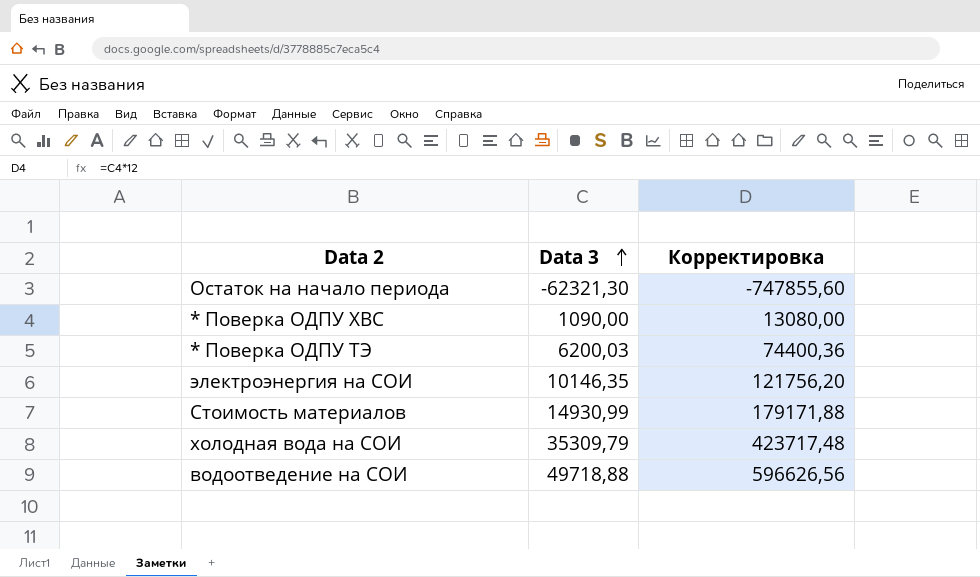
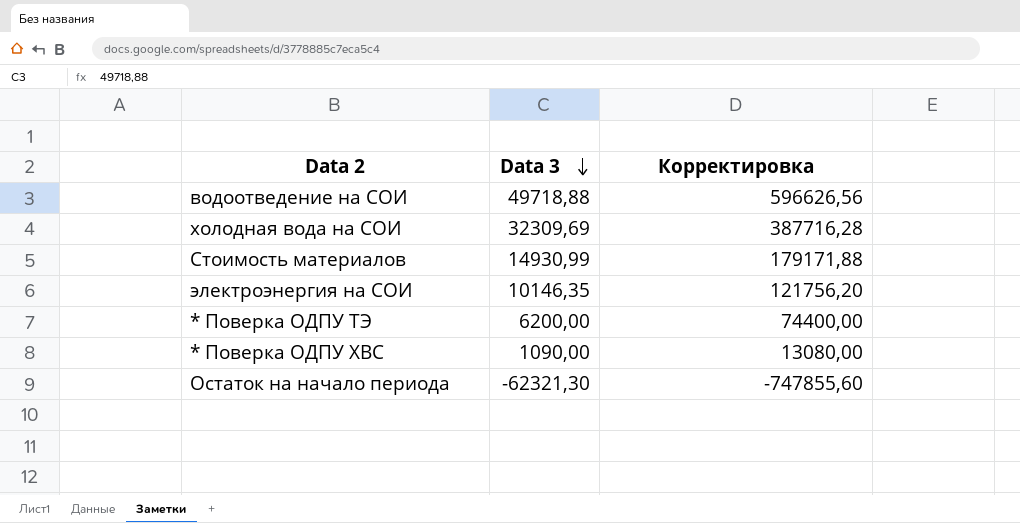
row order: Data 3 ascending -> Data 3 descending
холодная вода на СОИ | Data 3: 35309,79 -> 32309,69
холодная вода на СОИ | Корректировка: 423717,48 -> 387716,28
* Поверка ОДПУ ТЭ | Data 3: 6200,03 -> 6200,00
* Поверка ОДПУ ТЭ | Корректировка: 74400,36 -> 74400,00

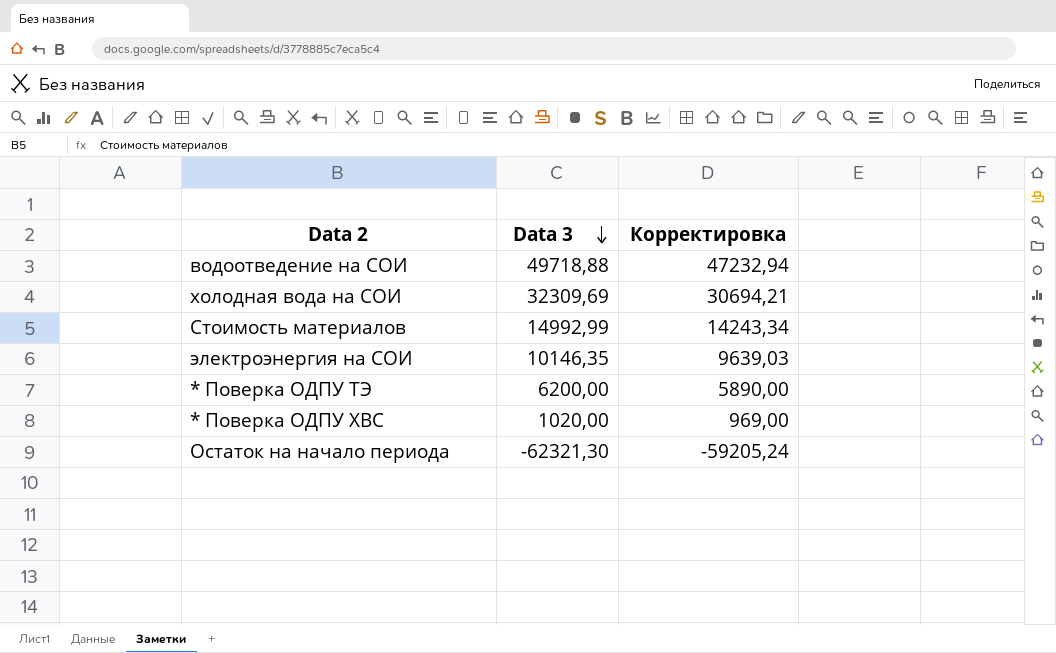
column Корректировка | formula: [Data 3] * 12 -> [Data 3] * 0,95
Стоимость материалов | Data 3: 14930,99 -> 14992,99
* Поверка ОДПУ ХВС | Data 3: 1090,00 -> 1020,00

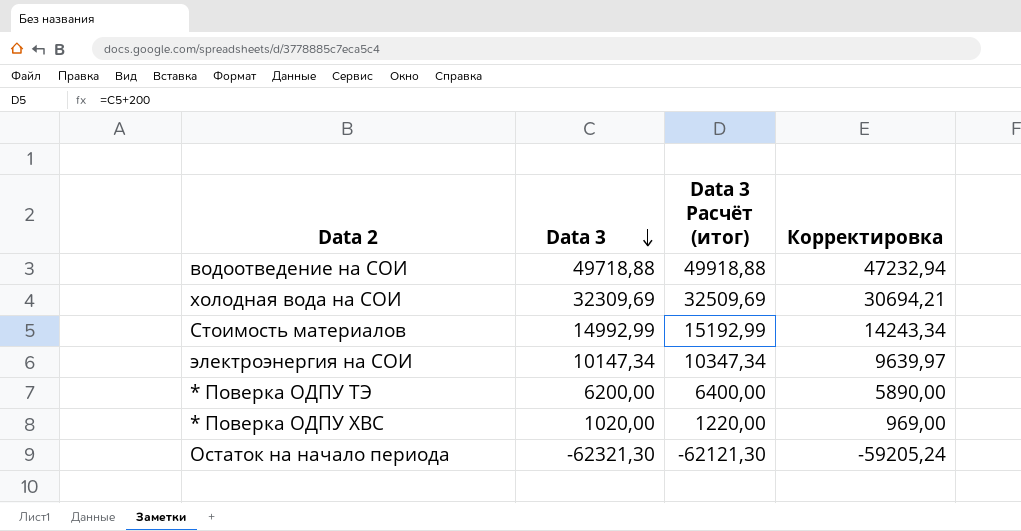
column Data 3 Расчёт (итог) | formula: none -> [Data 3] + 200
электроэнергия на СОИ | Data 3: 10146,35 -> 10147,34
электроэнергия на СОИ | Корректировка: 9639,03 -> 9639,97

